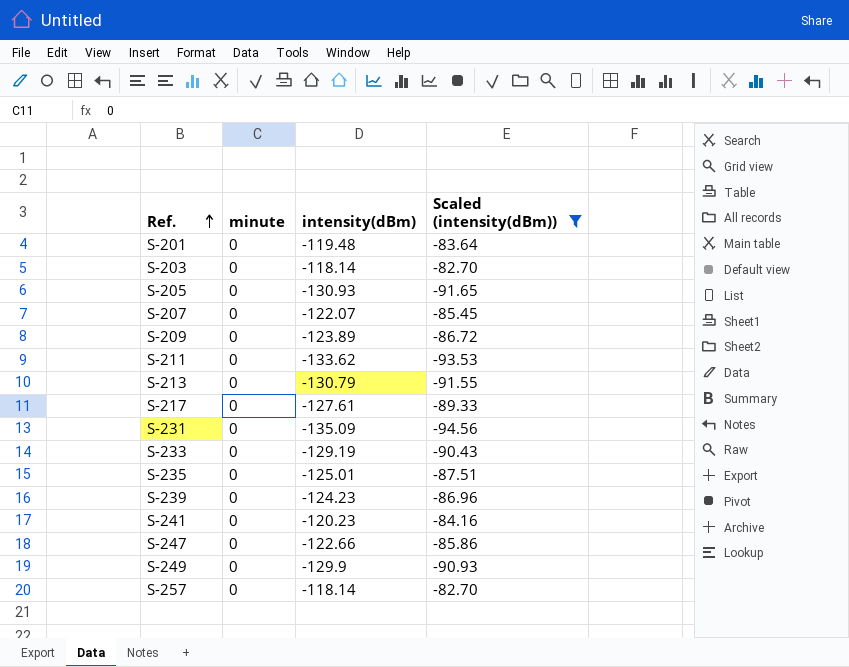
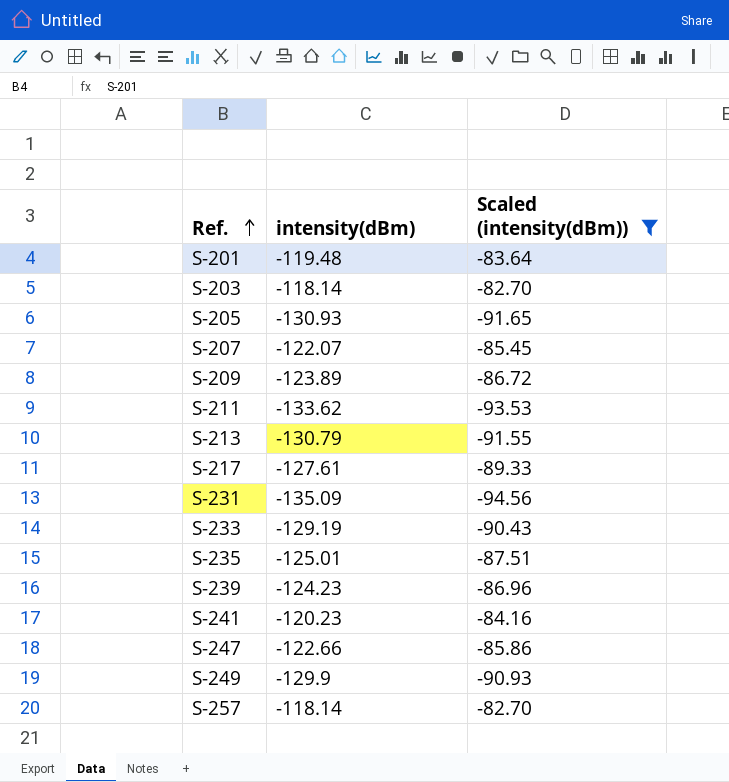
column minute | position: 2 -> none

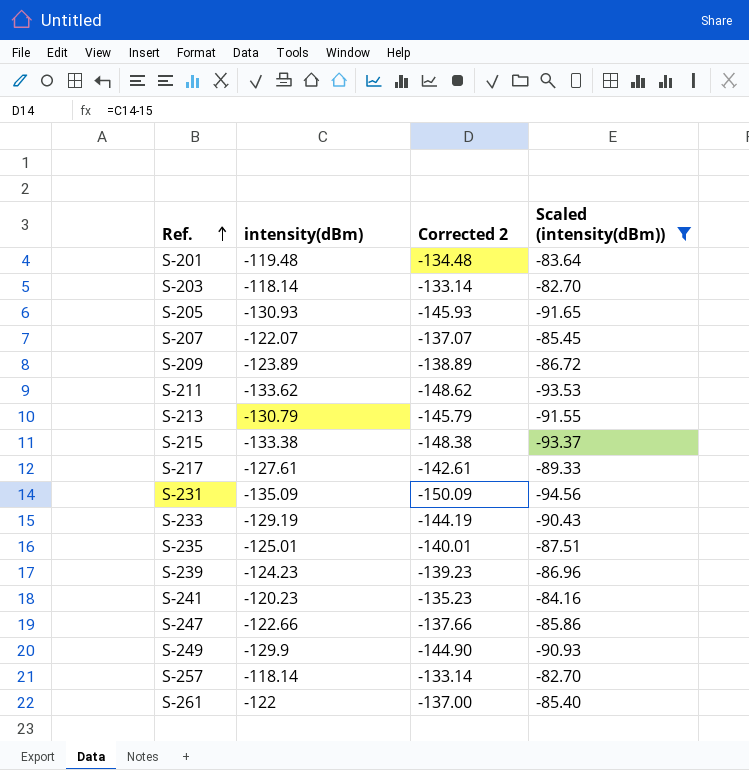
column Corrected 2 | formula: none -> [intensity(dBm)] - 15
row S-215: none -> -133.38 | -148.38 | -93.37
row S-261: none -> -122 | -137.00 | -85.40

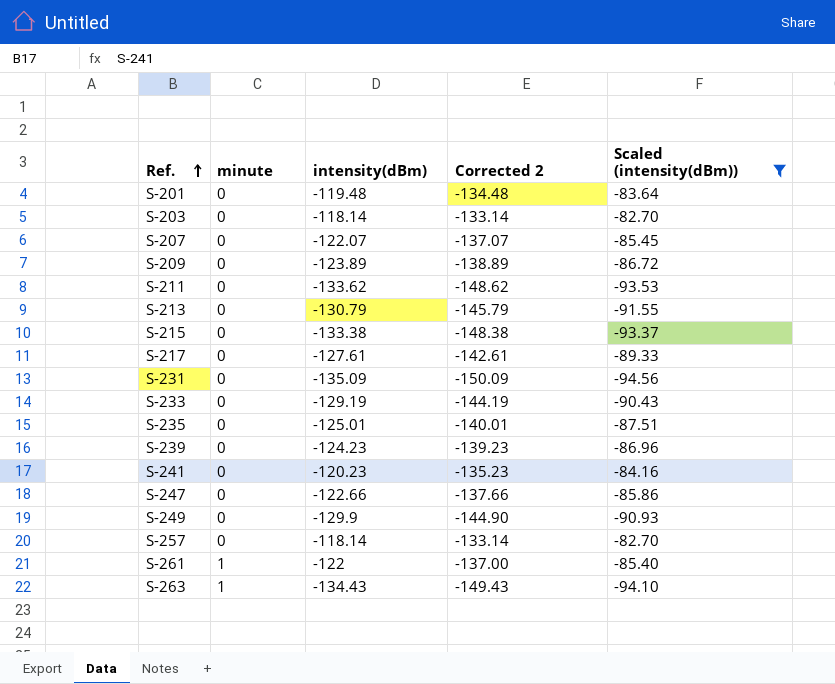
column minute | position: none -> 2
row S-205: -130.93 | -145.93 | -91.65 -> none
row S-263: none -> 1 | -134.43 | -149.43 | -94.10

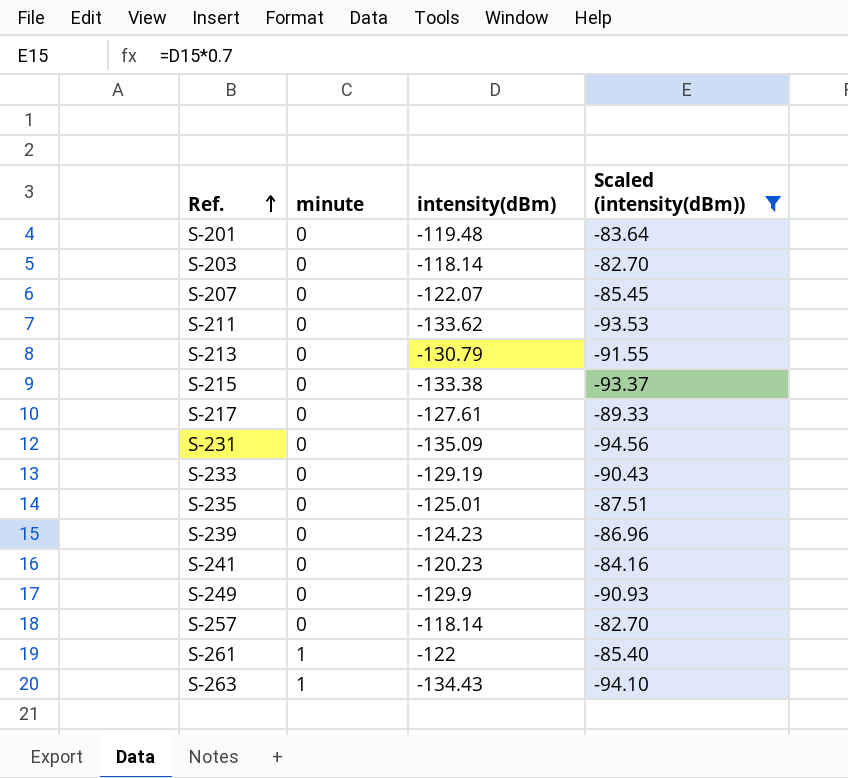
column Corrected 2 | formula: [intensity(dBm)] - 15 -> none
row S-209: 0 | -123.89 | -138.89 | -86.72 -> none
row S-247: 0 | -122.66 | -137.66 | -85.86 -> none

